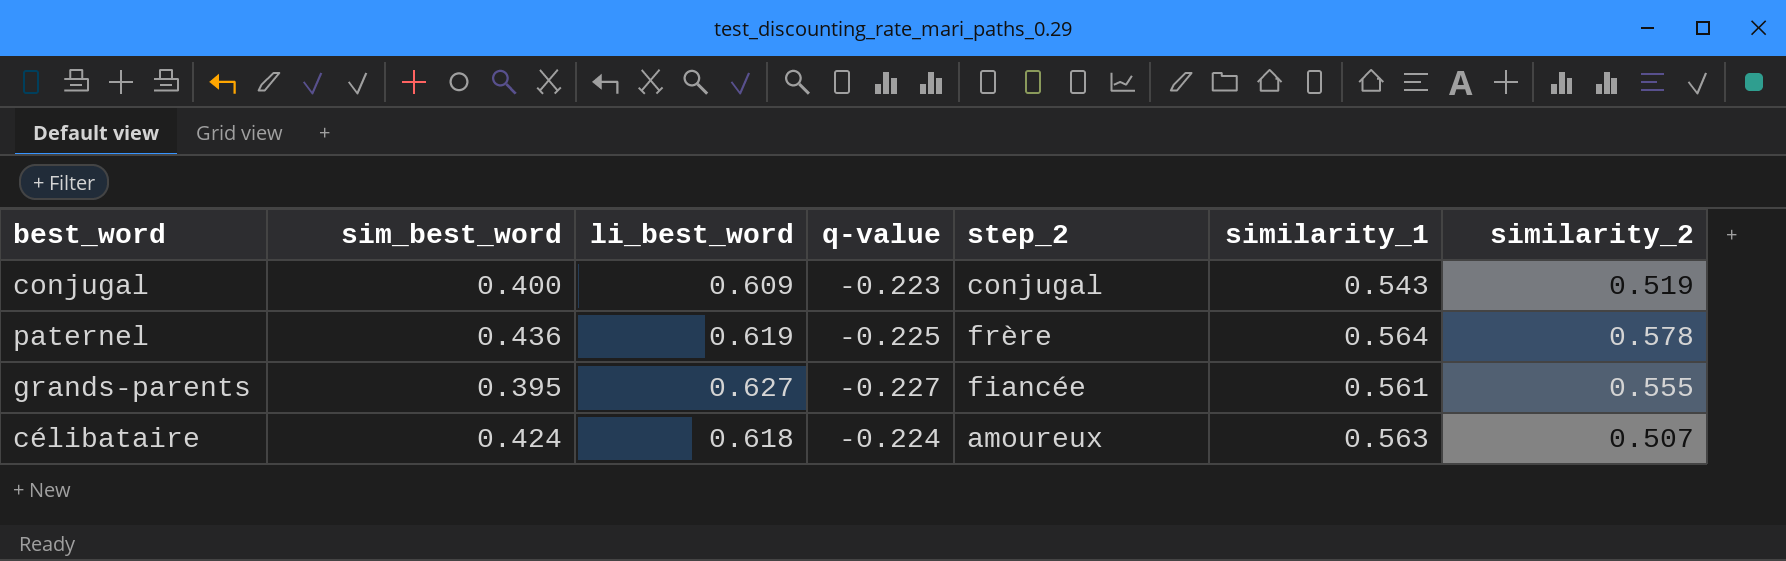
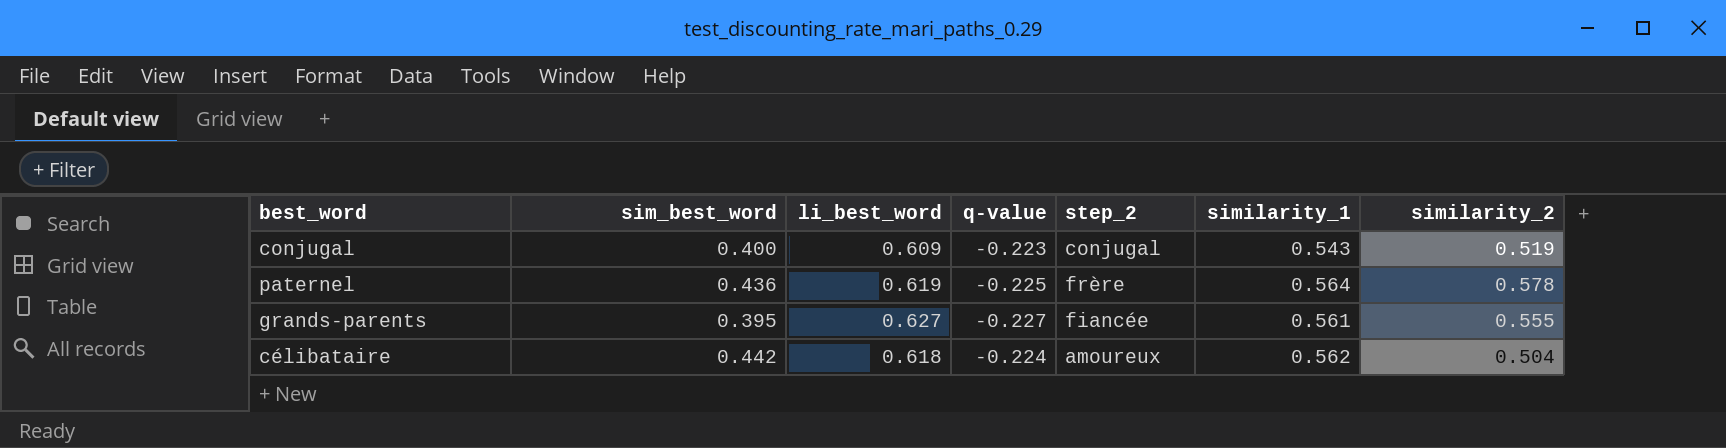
célibataire | sim_best_word: 0.424 -> 0.442
célibataire | similarity_1: 0.563 -> 0.562
célibataire | similarity_2: 0.507 -> 0.504

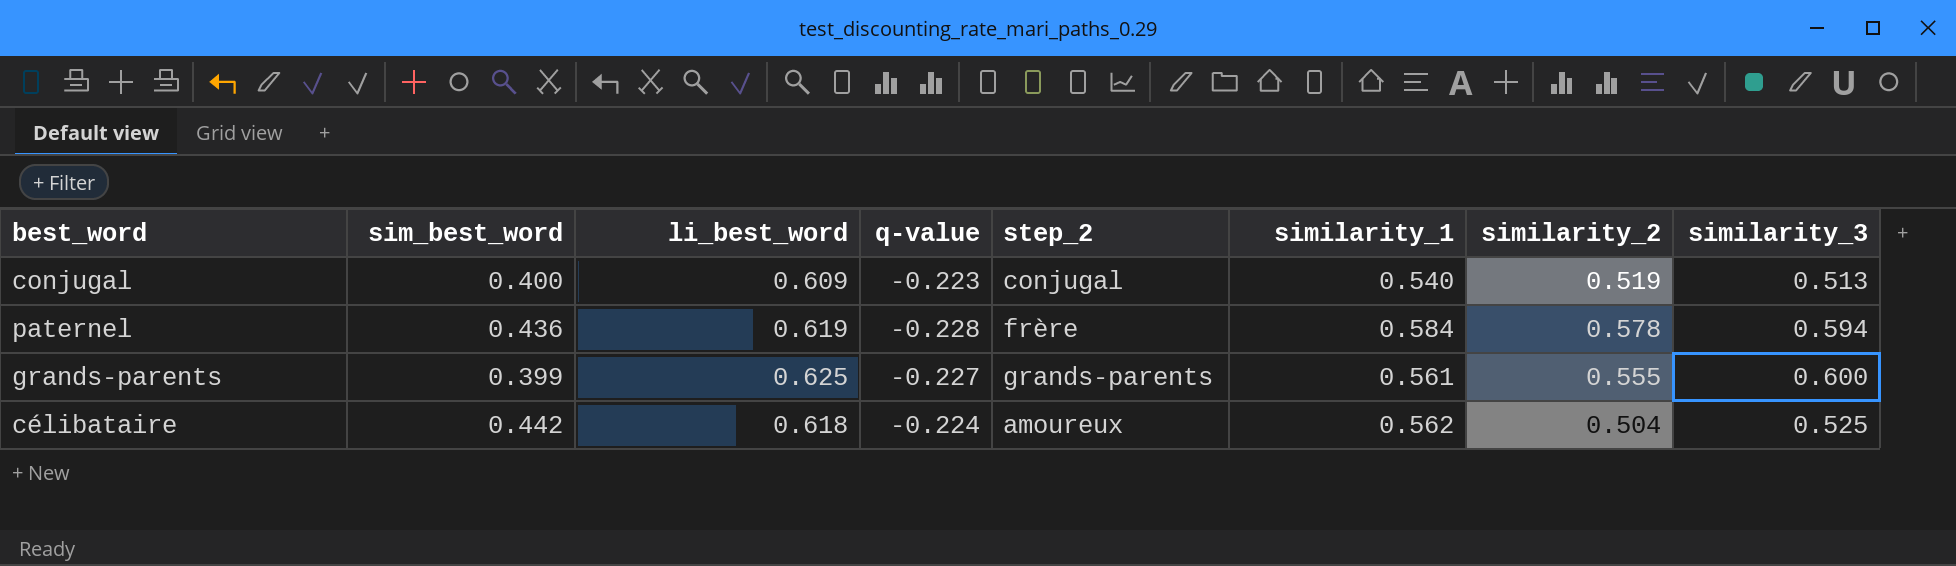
column similarity_3 | position: none -> 8
conjugal | similarity_1: 0.543 -> 0.540
paternel | q-value: -0.225 -> -0.228
paternel | similarity_1: 0.564 -> 0.584
grands-parents | sim_best_word: 0.395 -> 0.399
grands-parents | li_best_word: 0.627 -> 0.625
grands-parents | step_2: fiancée -> grands-parents

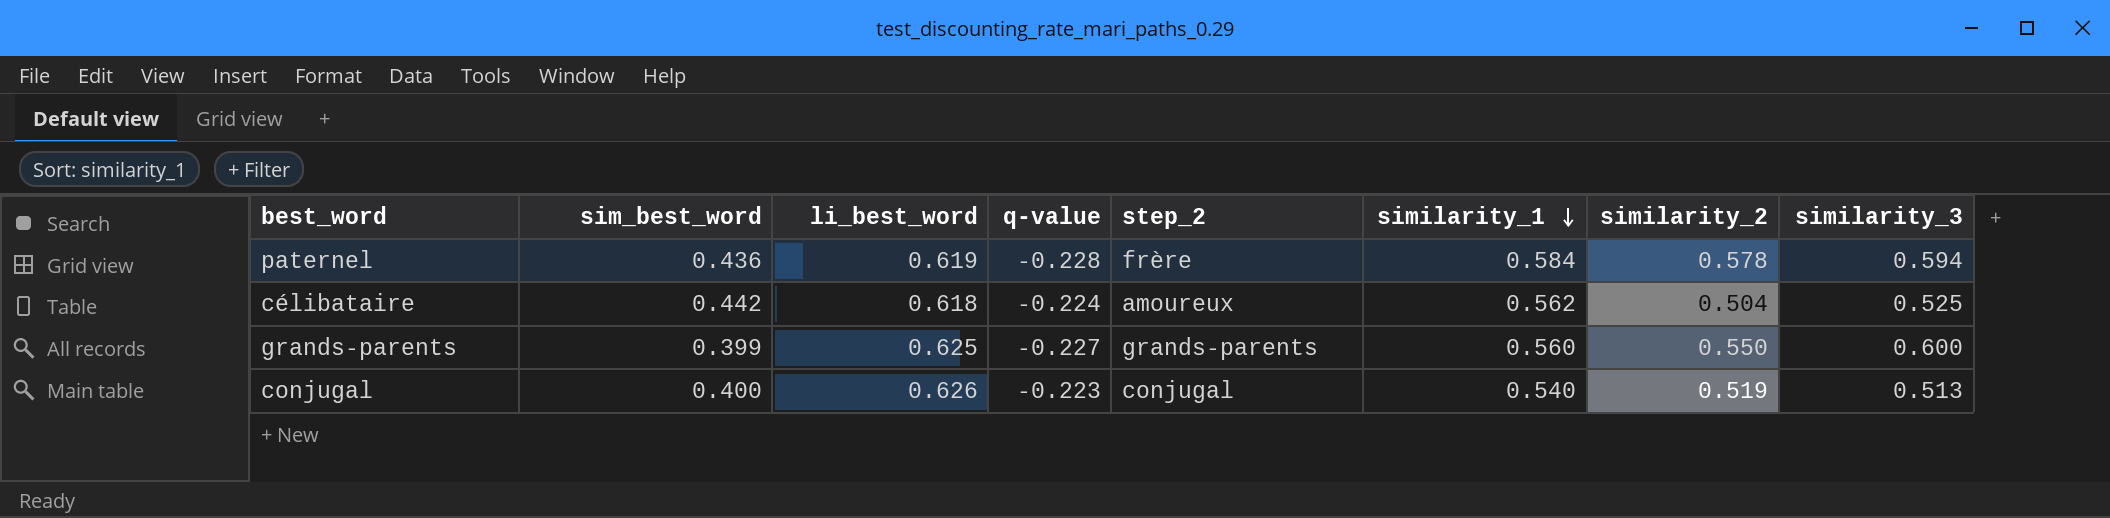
row order: none -> similarity_1 descending
grands-parents | similarity_1: 0.561 -> 0.560
grands-parents | similarity_2: 0.555 -> 0.550
conjugal | li_best_word: 0.609 -> 0.626

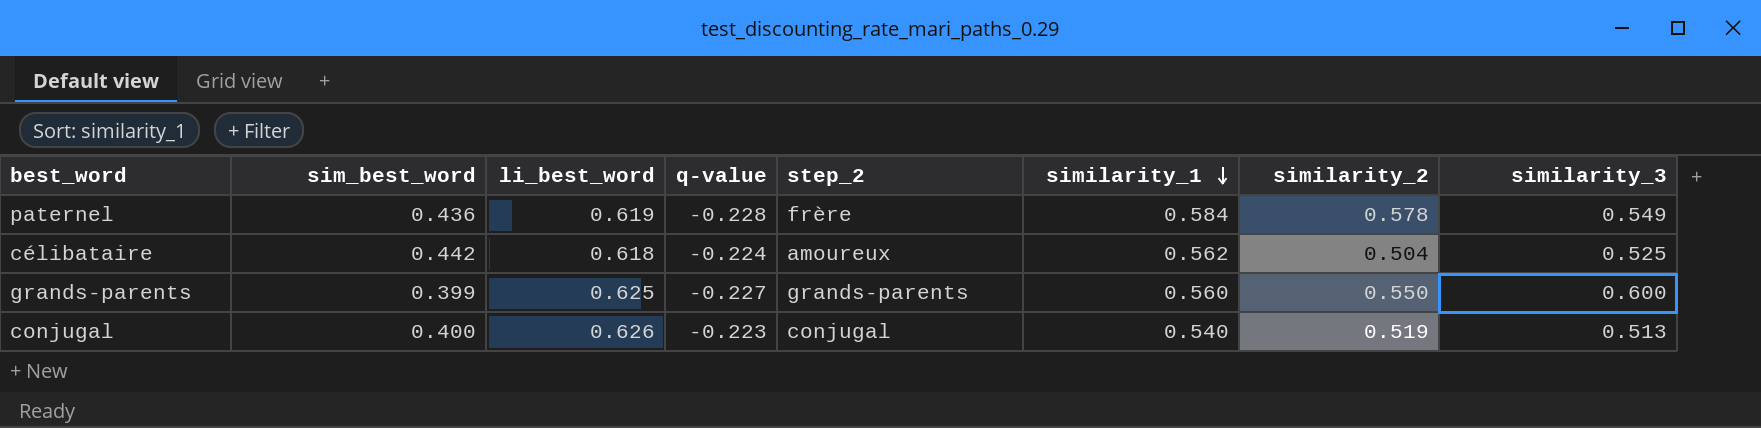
paternel | similarity_3: 0.594 -> 0.549

